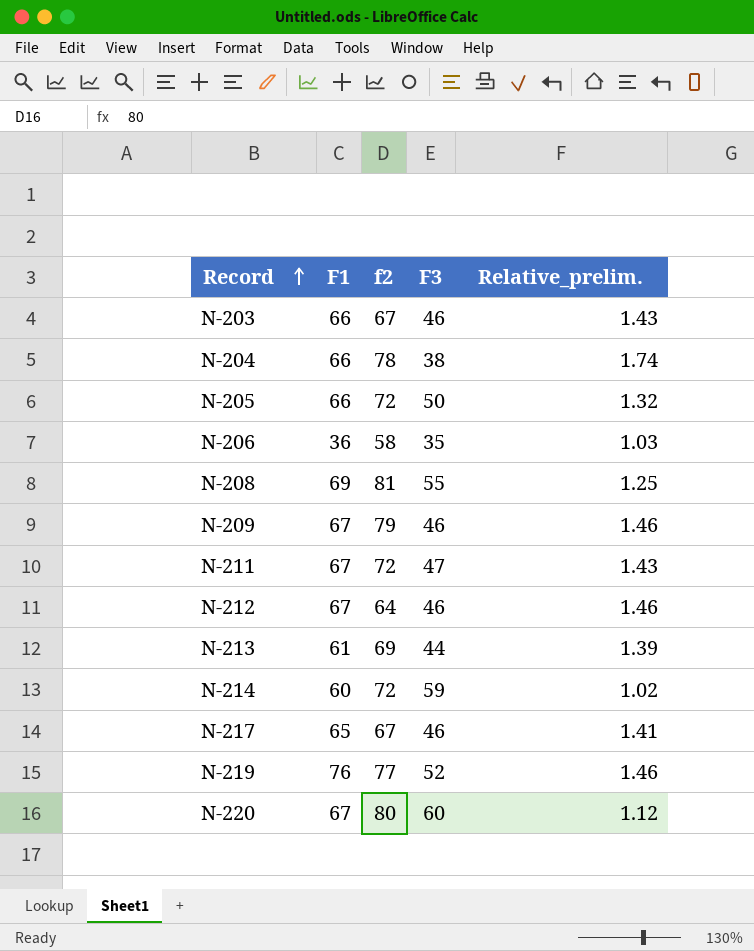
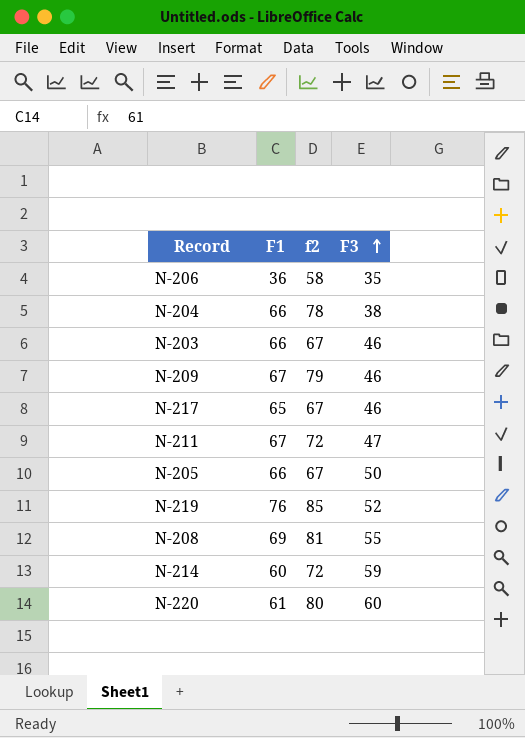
row order: Record ascending -> F3 ascending
column Relative_prelim. | formula: [F1] / [F3] -> none
row N-212: 67 | 64 | 46 | 1.46 -> none
row N-213: 61 | 69 | 44 | 1.39 -> none
N-205 | f2: 72 -> 67
N-219 | f2: 77 -> 85
N-220 | F1: 67 -> 61

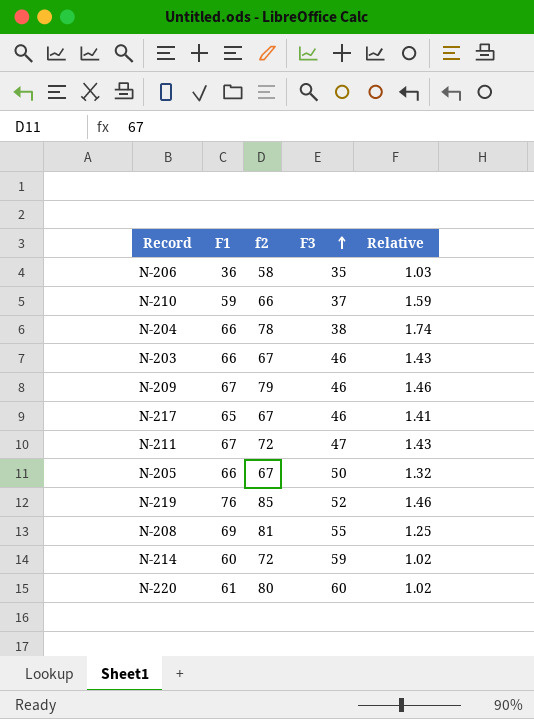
column Relative | formula: none -> [F1] / [F3]
row N-210: none -> 59 | 66 | 37 | 1.59

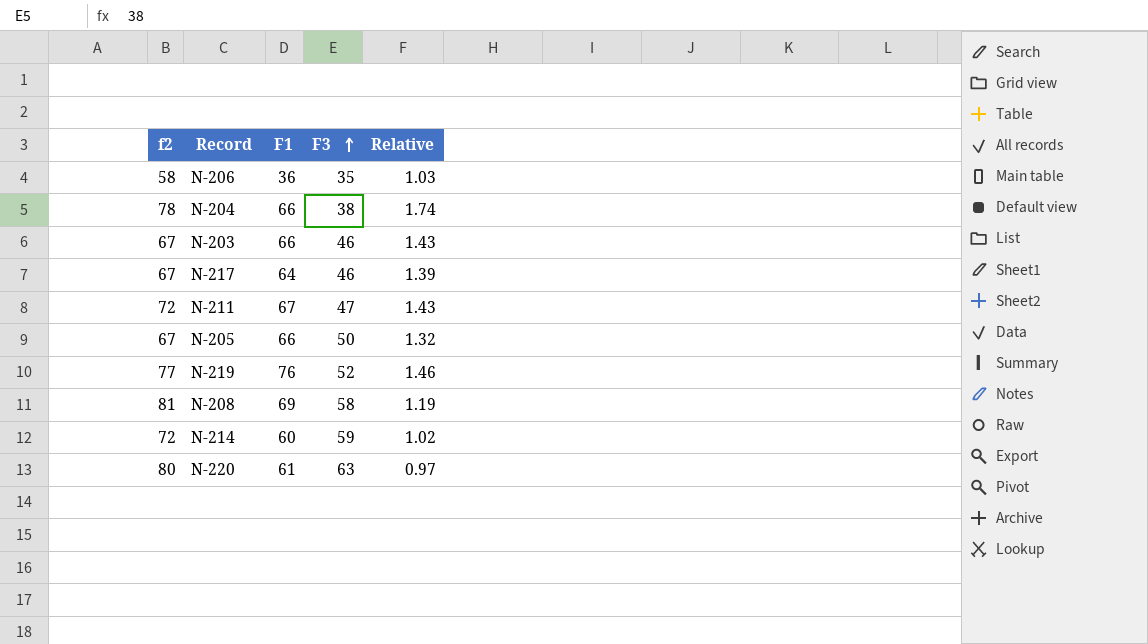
column f2 | position: 3 -> 1
row N-210: 59 | 66 | 37 | 1.59 -> none
row N-209: 67 | 79 | 46 | 1.46 -> none
N-217 | F1: 65 -> 64
N-217 | Relative: 1.41 -> 1.39
N-219 | f2: 85 -> 77
N-208 | F3: 55 -> 58
N-208 | Relative: 1.25 -> 1.19
N-220 | F3: 60 -> 63
N-220 | Relative: 1.02 -> 0.97

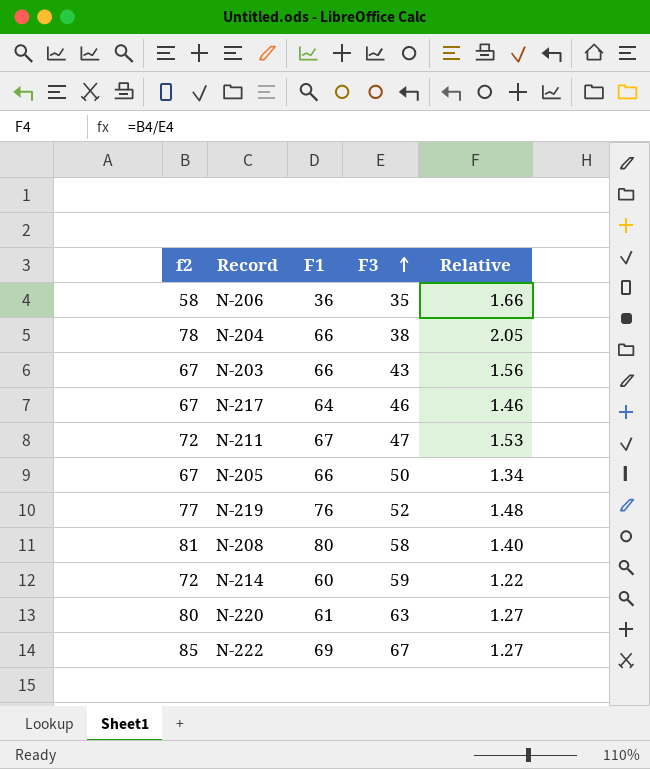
column Relative | formula: [F1] / [F3] -> [f2] / [F3]
N-203 | F3: 46 -> 43
N-208 | F1: 69 -> 80
row N-222: none -> 85 | 69 | 67 | 1.27

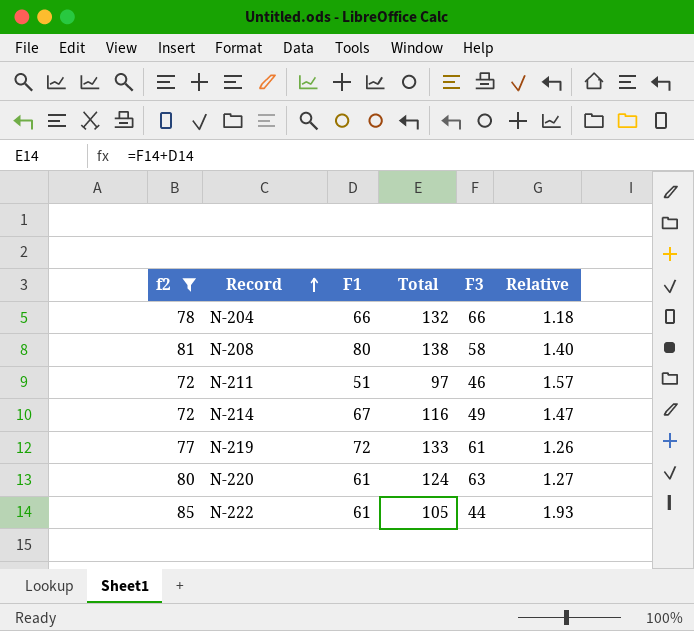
filter: none -> f2 >= 72
row order: F3 ascending -> Record ascending
column Total | formula: none -> [F1] + [F3]
N-204 | F3: 38 -> 66
N-204 | Relative: 2.05 -> 1.18
N-211 | F1: 67 -> 51
N-211 | F3: 47 -> 46
N-211 | Relative: 1.53 -> 1.57
N-214 | F1: 60 -> 67
N-214 | F3: 59 -> 49
N-214 | Relative: 1.22 -> 1.47
N-219 | F1: 76 -> 72
N-219 | F3: 52 -> 61
N-219 | Relative: 1.48 -> 1.26
N-222 | F1: 69 -> 61
N-222 | F3: 67 -> 44
N-222 | Relative: 1.27 -> 1.93

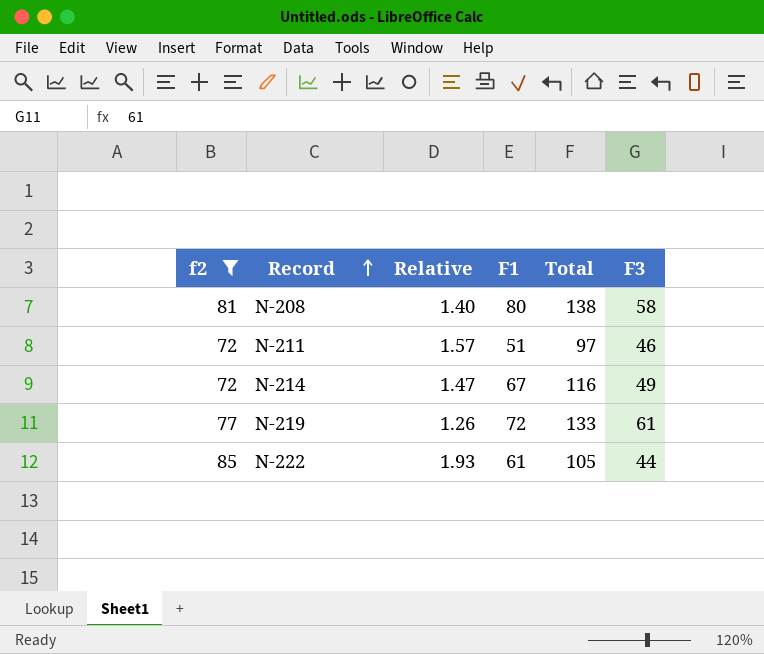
column Relative | position: 6 -> 3
row N-204: 78 | 66 | 132 | 66 | 1.18 -> none
row N-220: 80 | 61 | 124 | 63 | 1.27 -> none

